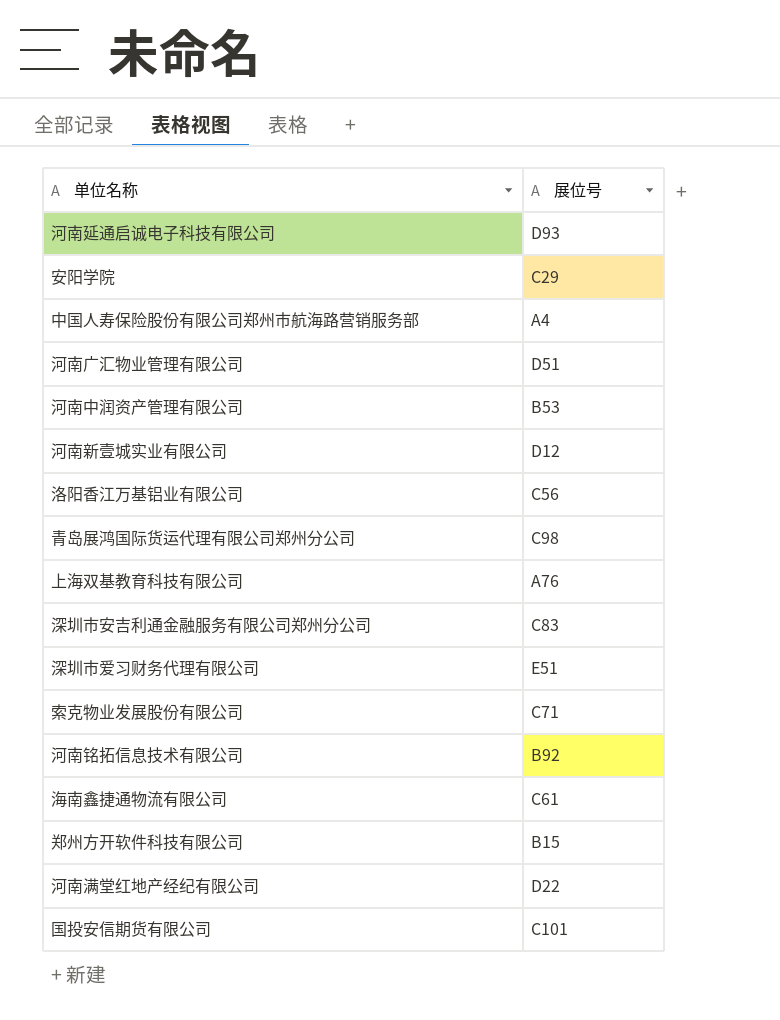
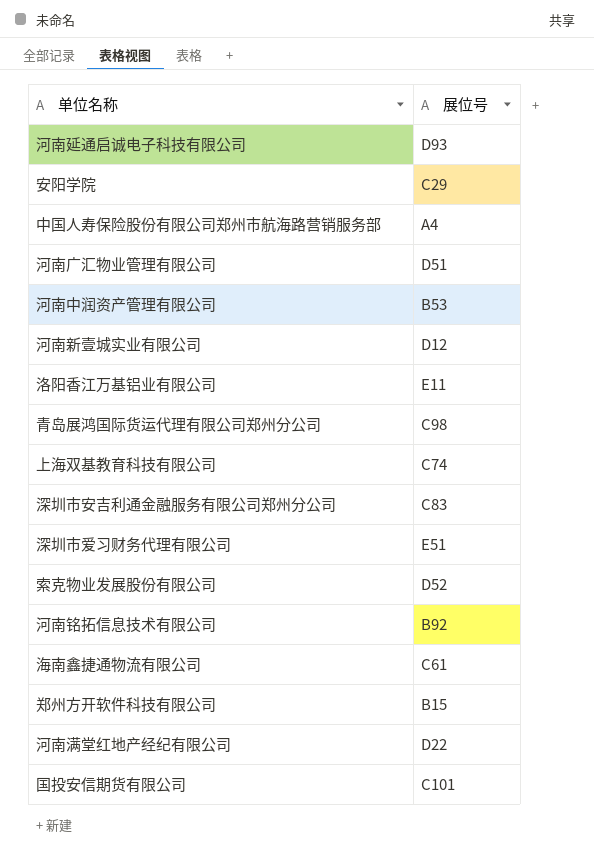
洛阳香江万基铝业有限公司 | 展位号: C56 -> E11
上海双基教育科技有限公司 | 展位号: A76 -> C74
索克物业发展股份有限公司 | 展位号: C71 -> D52

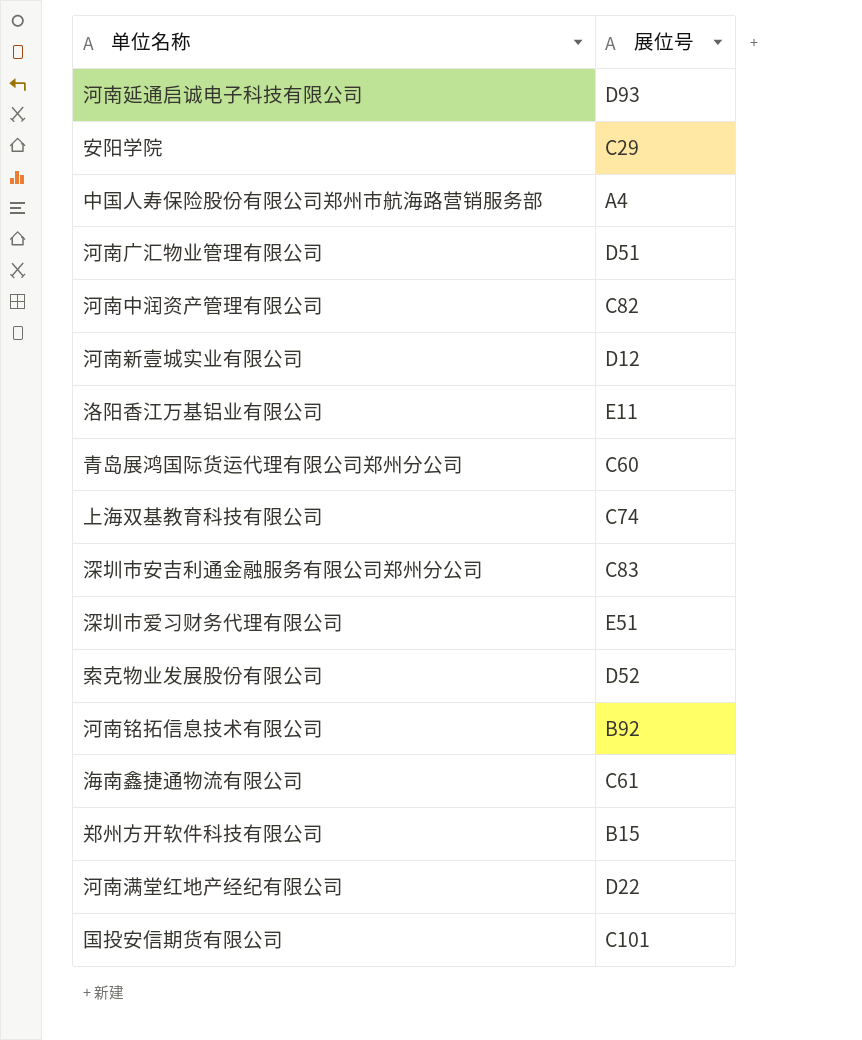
河南中润资产管理有限公司 | 展位号: B53 -> C82
青岛展鸿国际货运代理有限公司郑州分公司 | 展位号: C98 -> C60

